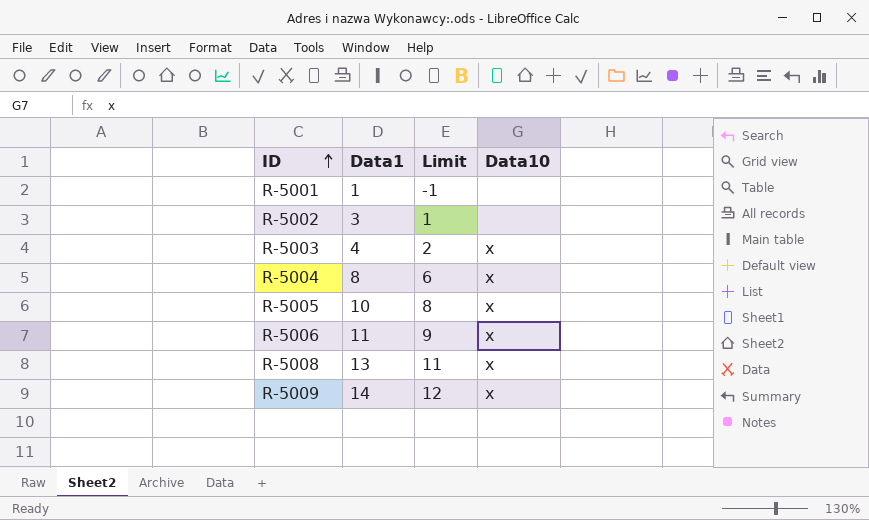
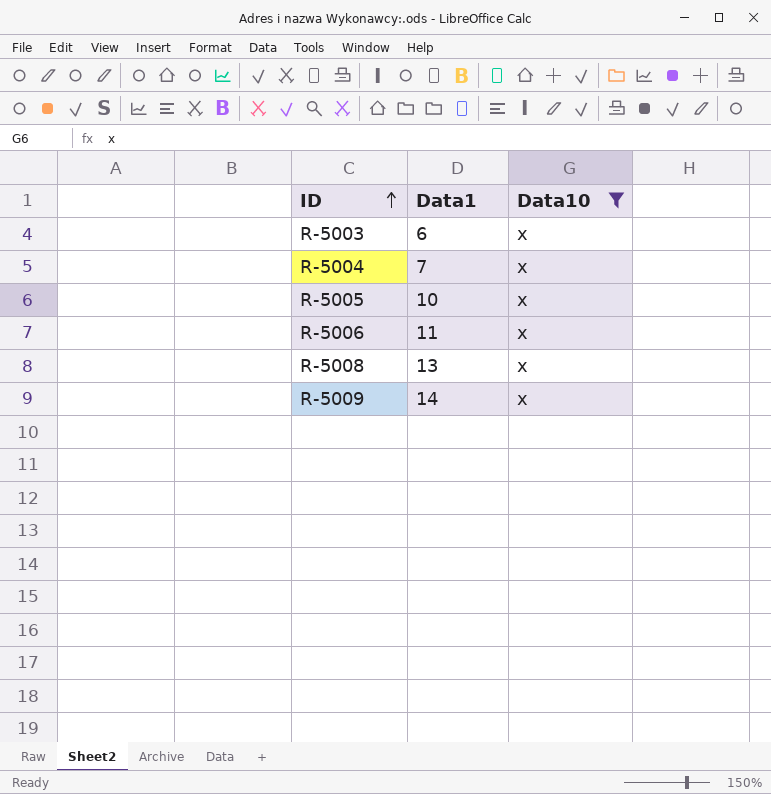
filter: none -> Data10 = x
column Limit | formula: [Data1] - 2 -> none
R-5003 | Data1: 4 -> 6
R-5004 | Data1: 8 -> 7

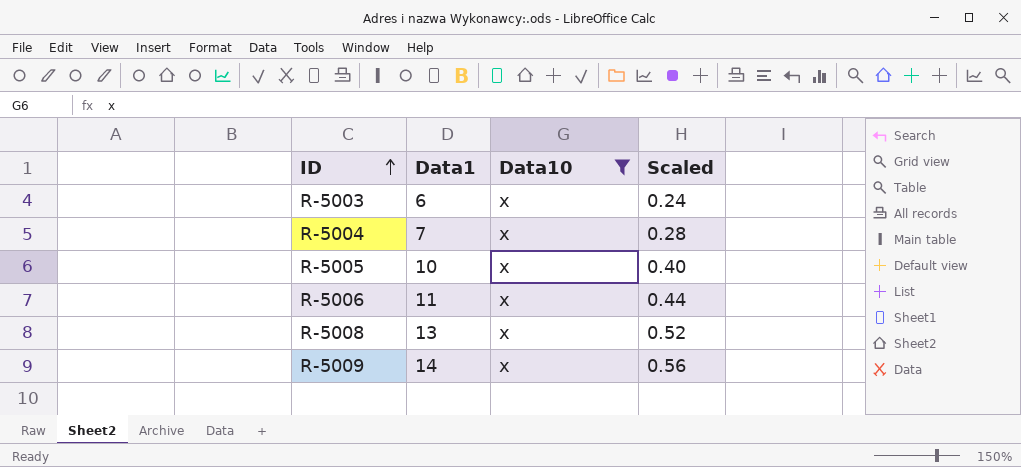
column Scaled | formula: none -> [Data1] * 0.04

